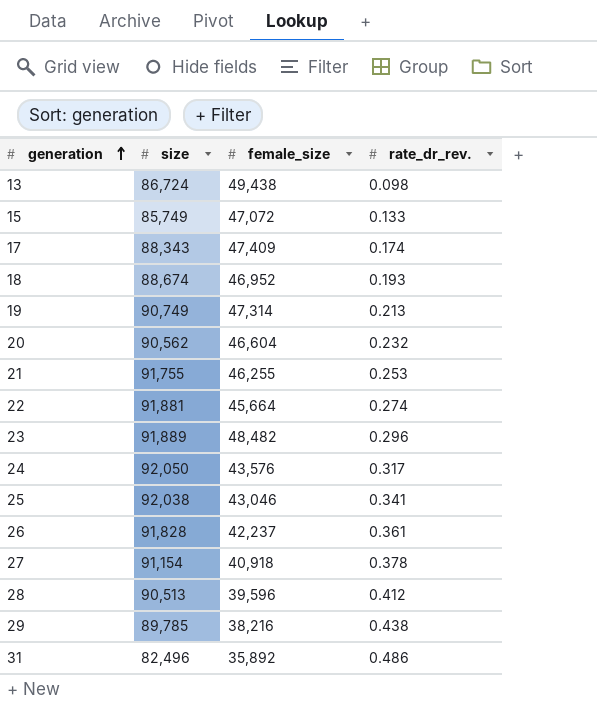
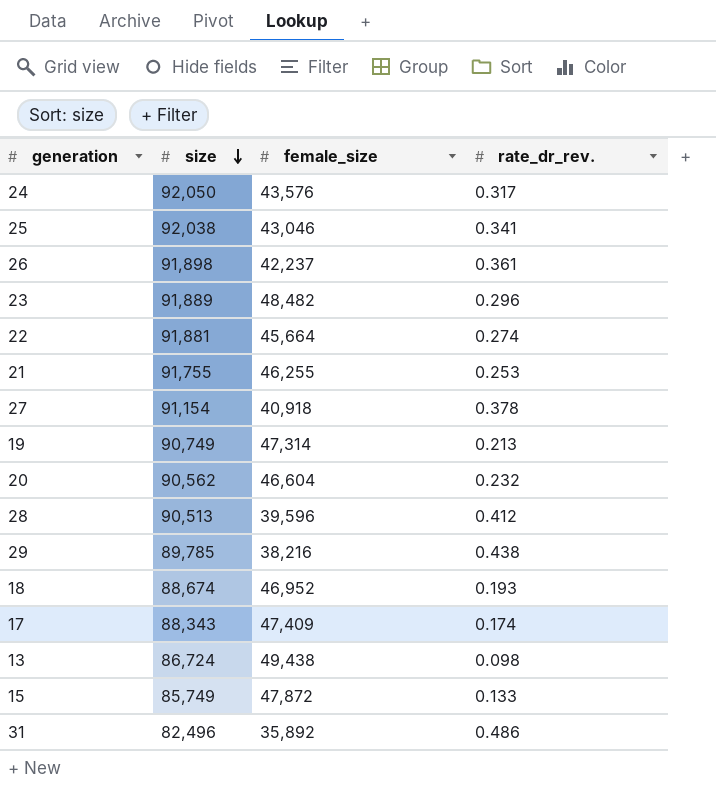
row order: generation ascending -> size descending
26 | size: 91,828 -> 91,898
15 | female_size: 47,072 -> 47,872

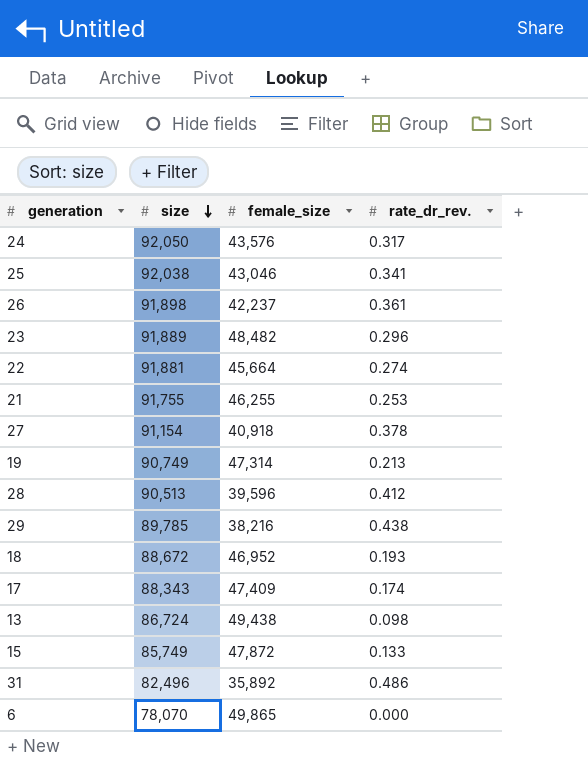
row 20: 90,562 | 46,604 | 0.232 -> none
18 | size: 88,674 -> 88,672
row 6: none -> 78,070 | 49,865 | 0.000

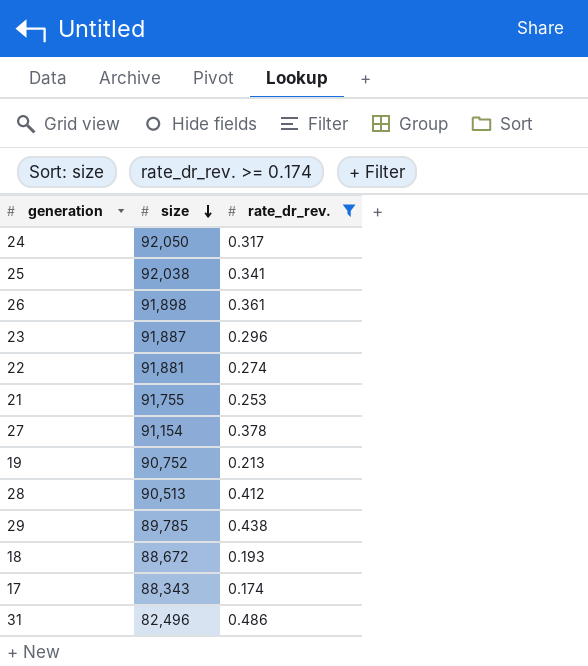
filter: none -> rate_dr_rev. >= 0.174
column female_size | position: 3 -> none
23 | size: 91,889 -> 91,887
19 | size: 90,749 -> 90,752

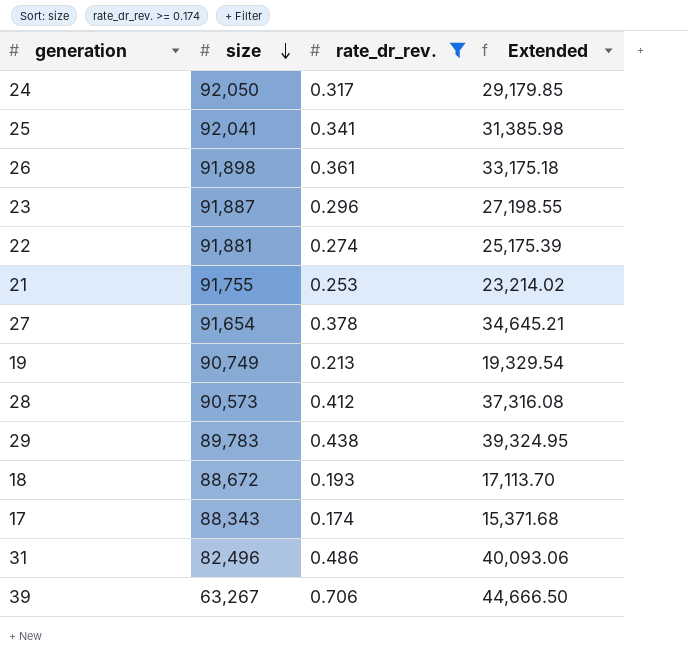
column Extended | formula: none -> [size] * [rate_dr_rev.]
25 | size: 92,038 -> 92,041
27 | size: 91,154 -> 91,654
19 | size: 90,752 -> 90,749
28 | size: 90,513 -> 90,573
29 | size: 89,785 -> 89,783
row 39: none -> 63,267 | 0.706 | 44,666.50

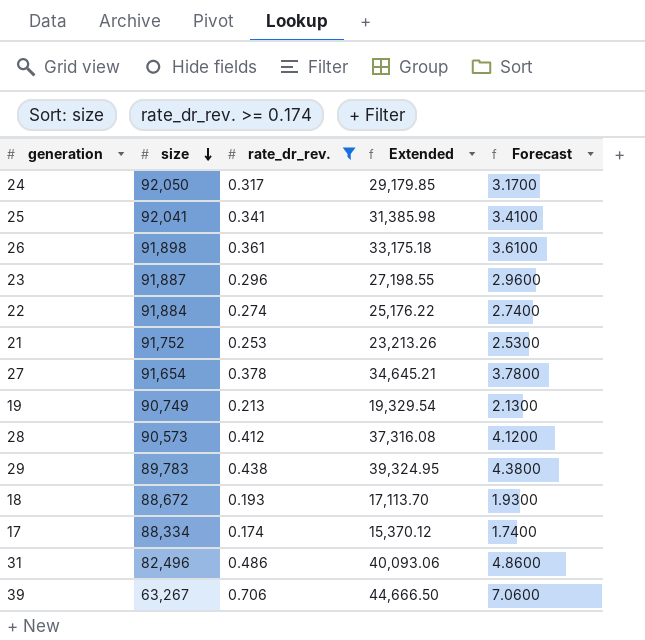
column Forecast | formula: none -> [rate_dr_rev.] * 10
22 | size: 91,881 -> 91,884
22 | Extended: 25,175.39 -> 25,176.22
21 | size: 91,755 -> 91,752
21 | Extended: 23,214.02 -> 23,213.26
17 | size: 88,343 -> 88,334
17 | Extended: 15,371.68 -> 15,370.12

